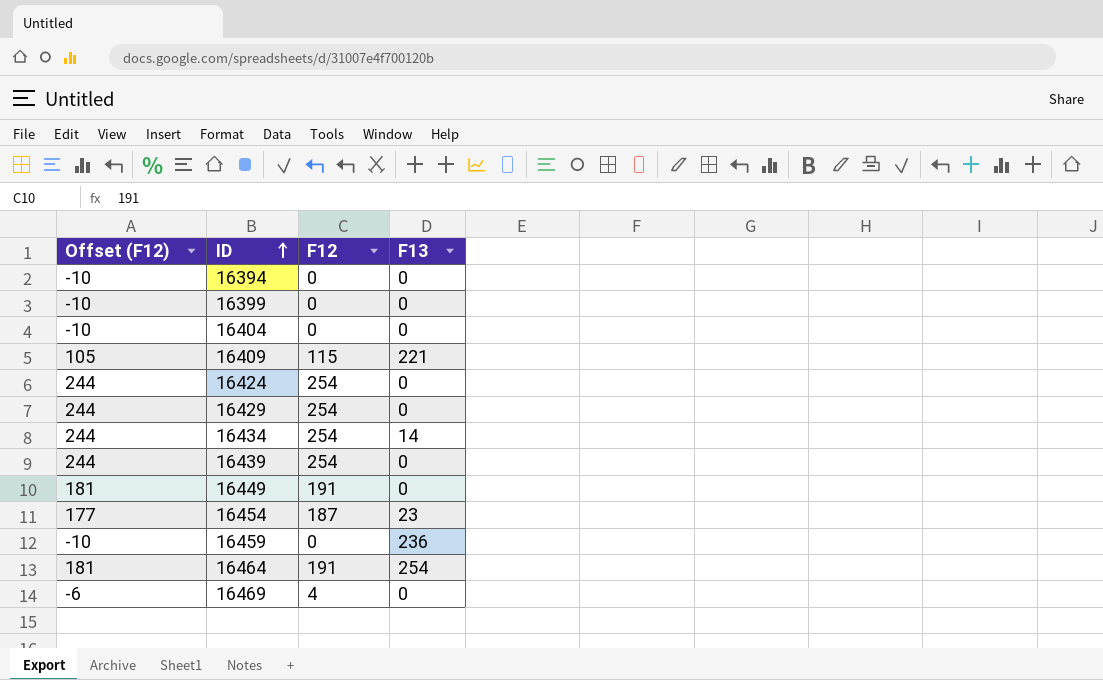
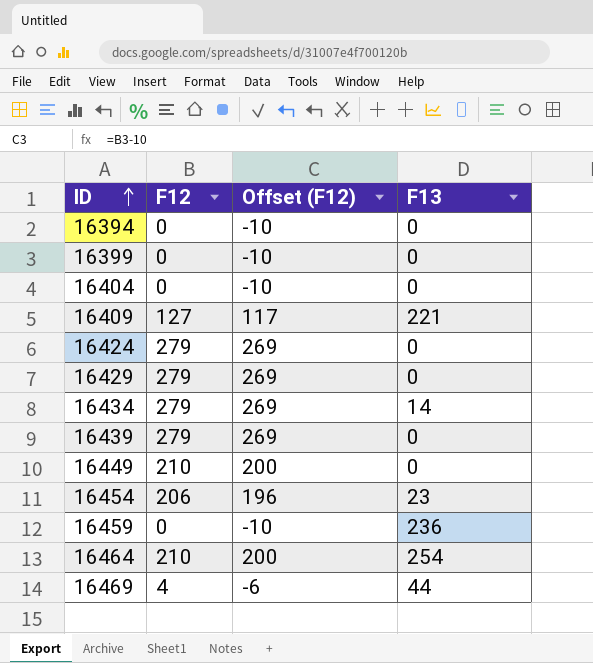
column Offset (F12) | position: 1 -> 3
16409 | F12: 115 -> 127
16409 | Offset (F12): 105 -> 117
16424 | F12: 254 -> 279
16424 | Offset (F12): 244 -> 269
16429 | F12: 254 -> 279
16429 | Offset (F12): 244 -> 269
16434 | F12: 254 -> 279
16434 | Offset (F12): 244 -> 269
16439 | F12: 254 -> 279
16439 | Offset (F12): 244 -> 269
16449 | F12: 191 -> 210
16449 | Offset (F12): 181 -> 200
16454 | F12: 187 -> 206
16454 | Offset (F12): 177 -> 196
16464 | F12: 191 -> 210
16464 | Offset (F12): 181 -> 200
16469 | F13: 0 -> 44

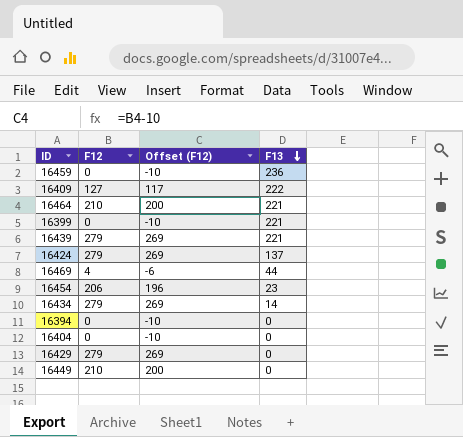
row order: ID ascending -> F13 descending
16409 | F13: 221 -> 222
16464 | F13: 254 -> 221
16399 | F13: 0 -> 221
16439 | F13: 0 -> 221
16424 | F13: 0 -> 137

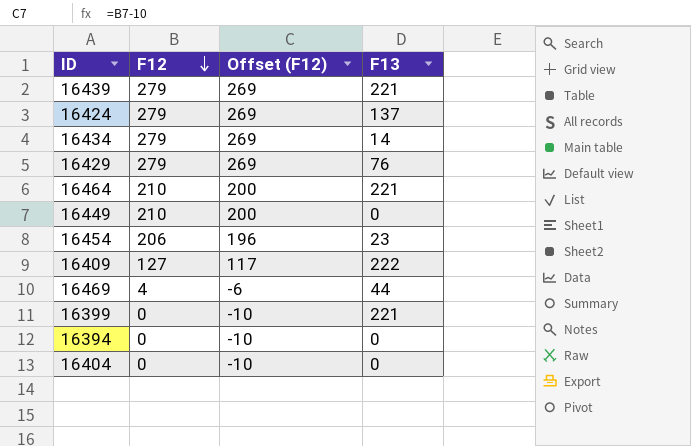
row order: F13 descending -> F12 descending
row 16459: 0 | -10 | 236 -> none
16429 | F13: 0 -> 76

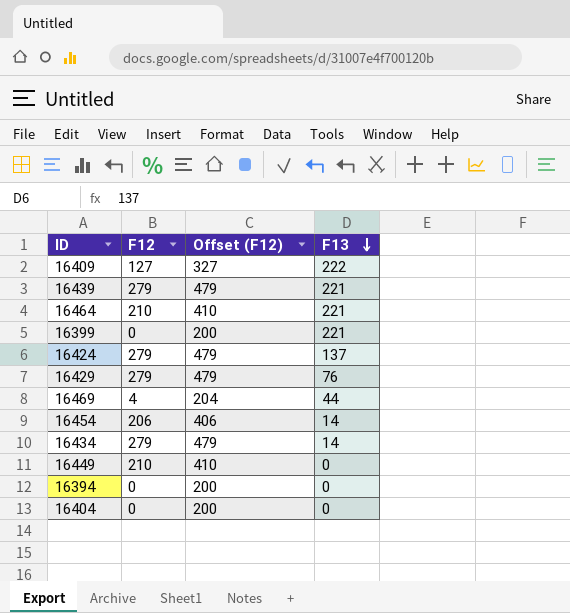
row order: F12 descending -> F13 descending
column Offset (F12) | formula: [F12] - 10 -> [F12] + 200
16454 | F13: 23 -> 14

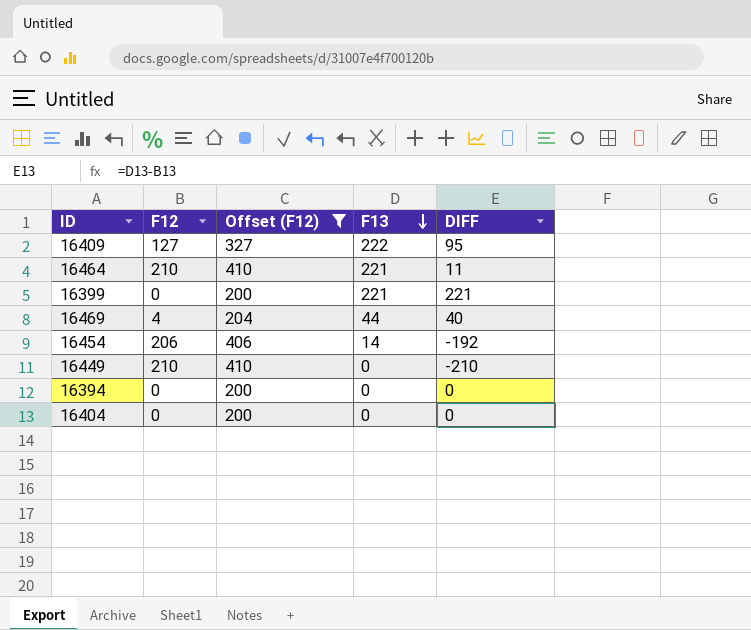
filter: none -> Offset (F12) != 479
column DIFF | formula: none -> [F13] - [F12]

